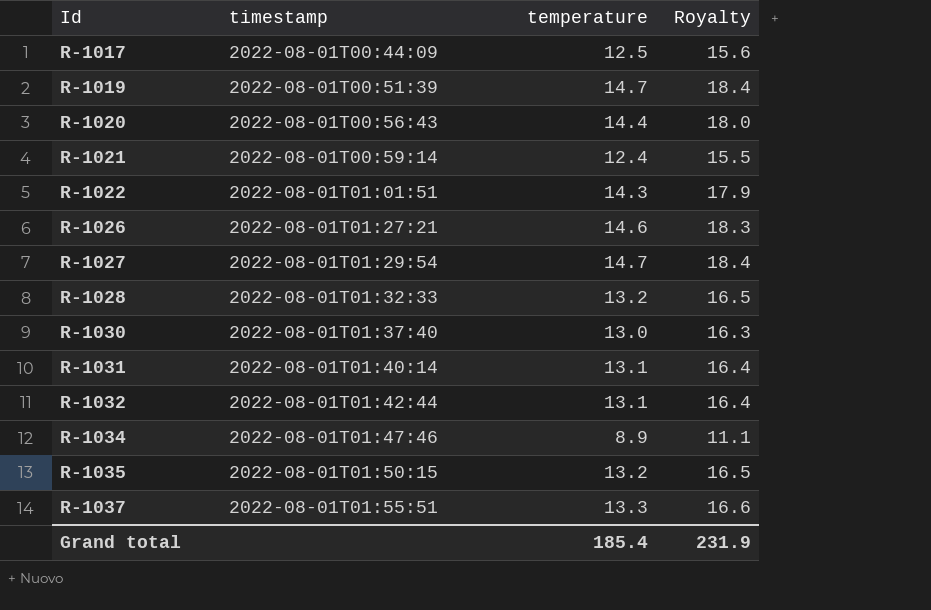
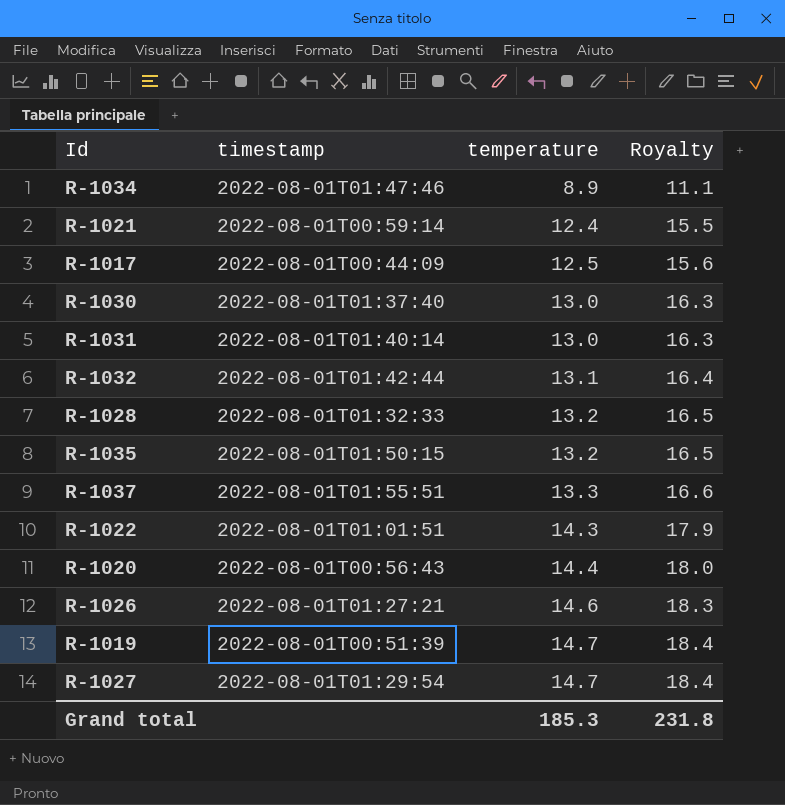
row order: Id ascending -> temperature ascending
R-1031 | temperature: 13.1 -> 13.0
R-1031 | Royalty: 16.4 -> 16.3
Grand total | temperature: 185.4 -> 185.3
Grand total | Royalty: 231.9 -> 231.8

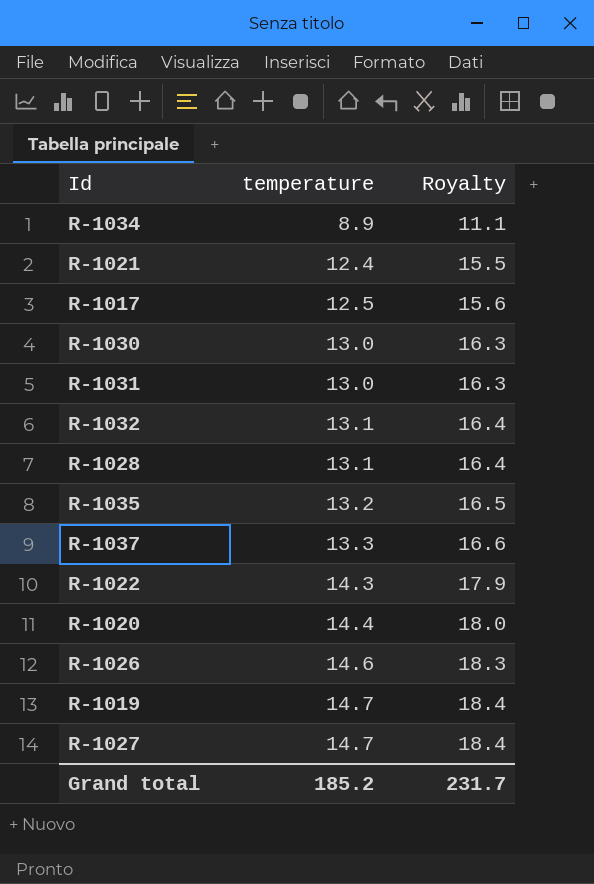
column timestamp | position: 2 -> none
R-1028 | temperature: 13.2 -> 13.1
R-1028 | Royalty: 16.5 -> 16.4
Grand total | temperature: 185.3 -> 185.2
Grand total | Royalty: 231.8 -> 231.7

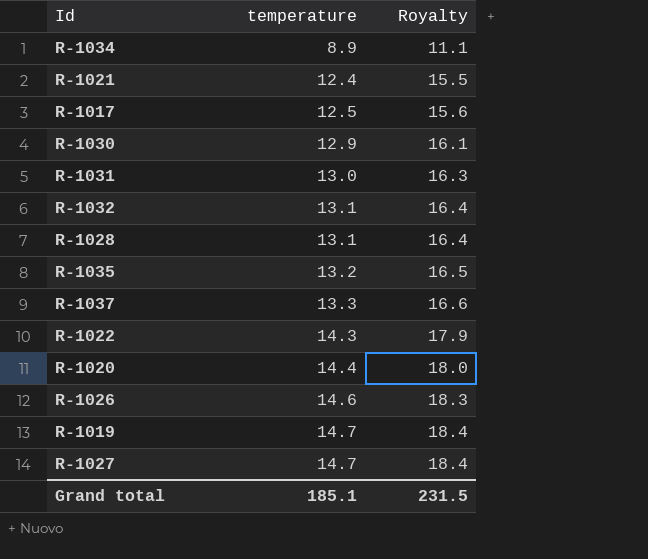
R-1030 | temperature: 13.0 -> 12.9
R-1030 | Royalty: 16.3 -> 16.1
Grand total | temperature: 185.2 -> 185.1
Grand total | Royalty: 231.7 -> 231.5

